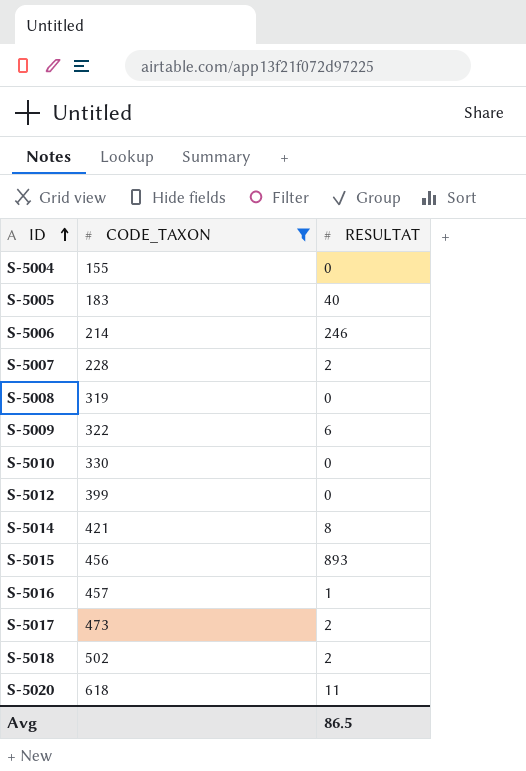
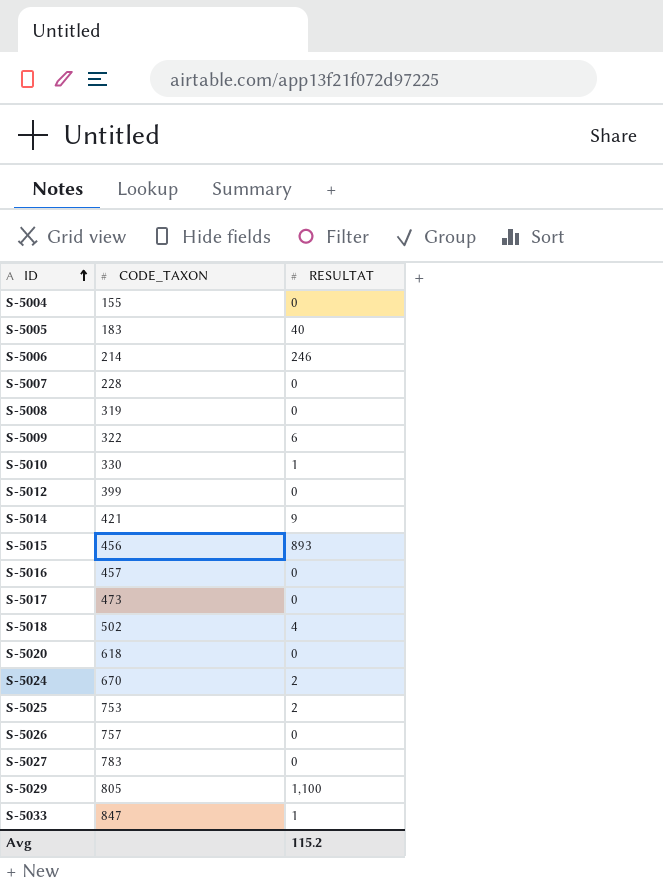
filter: CODE_TAXON <= 618 -> none
S-5007 | RESULTAT: 2 -> 0
S-5010 | RESULTAT: 0 -> 1
S-5014 | RESULTAT: 8 -> 9
S-5016 | RESULTAT: 1 -> 0
S-5017 | RESULTAT: 2 -> 0
S-5018 | RESULTAT: 2 -> 4
S-5020 | RESULTAT: 11 -> 0
Avg | RESULTAT: 86.5 -> 115.2

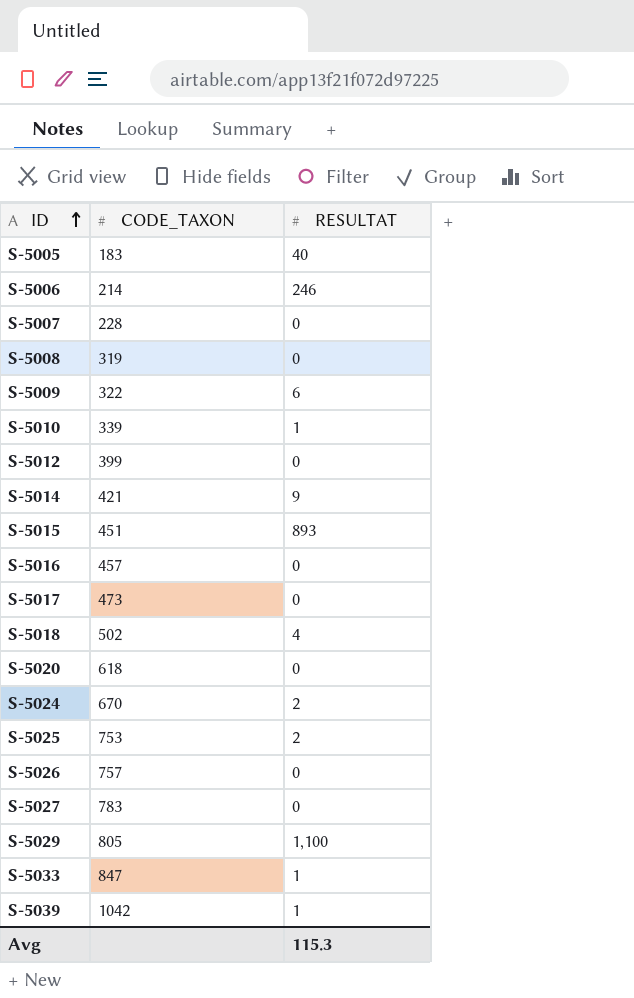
row S-5004: 155 | 0 -> none
S-5010 | CODE_TAXON: 330 -> 339
S-5015 | CODE_TAXON: 456 -> 451
row S-5039: none -> 1042 | 1
Avg | RESULTAT: 115.2 -> 115.3

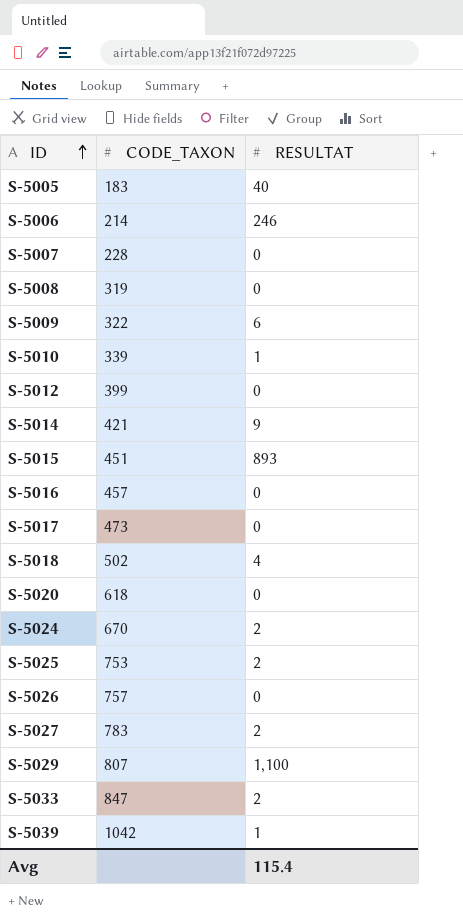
S-5027 | RESULTAT: 0 -> 2
S-5029 | CODE_TAXON: 805 -> 807
S-5033 | RESULTAT: 1 -> 2
Avg | RESULTAT: 115.3 -> 115.4

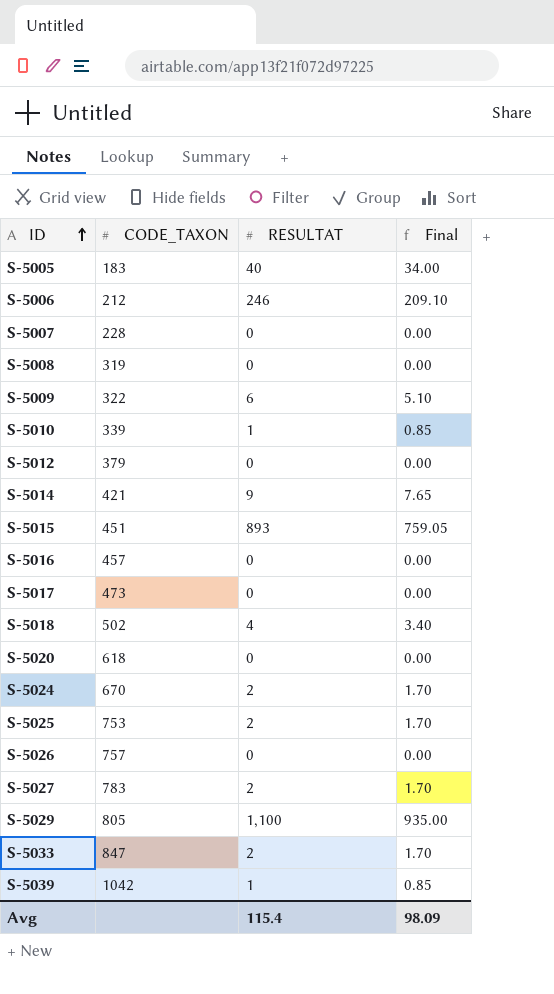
column Final | formula: none -> [RESULTAT] * 0.85
S-5006 | CODE_TAXON: 214 -> 212
S-5012 | CODE_TAXON: 399 -> 379
S-5029 | CODE_TAXON: 807 -> 805

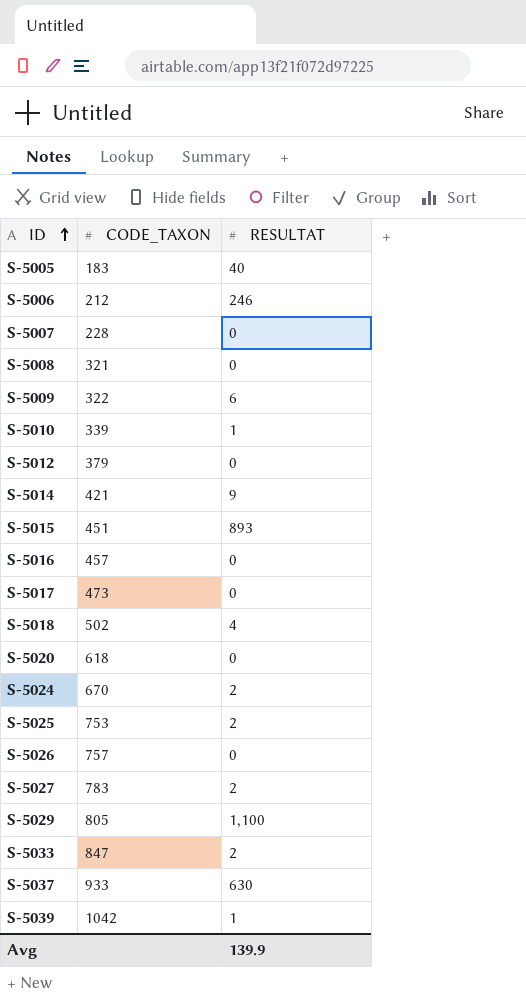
column Final | formula: [RESULTAT] * 0.85 -> none
S-5008 | CODE_TAXON: 319 -> 321
row S-5037: none -> 933 | 630
Avg | RESULTAT: 115.4 -> 139.9

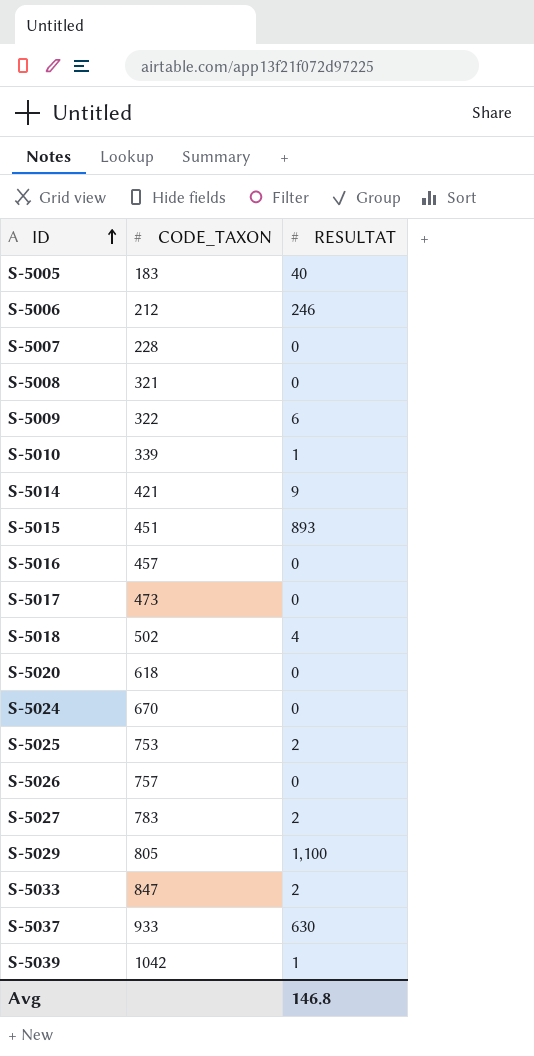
row S-5012: 379 | 0 -> none
S-5024 | RESULTAT: 2 -> 0
Avg | RESULTAT: 139.9 -> 146.8

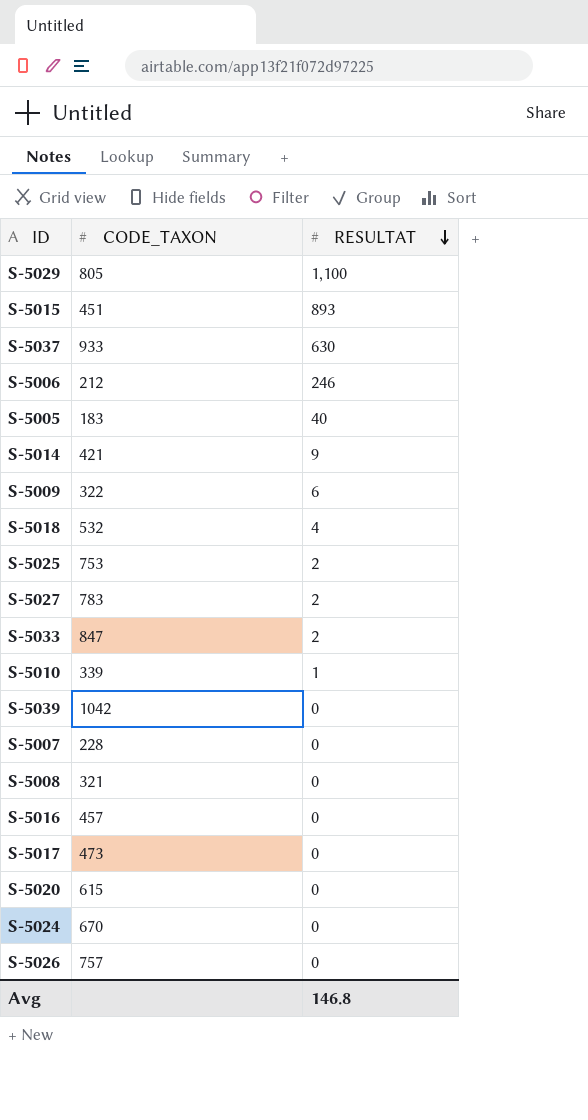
row order: ID ascending -> RESULTAT descending
S-5018 | CODE_TAXON: 502 -> 532
S-5039 | RESULTAT: 1 -> 0
S-5020 | CODE_TAXON: 618 -> 615

